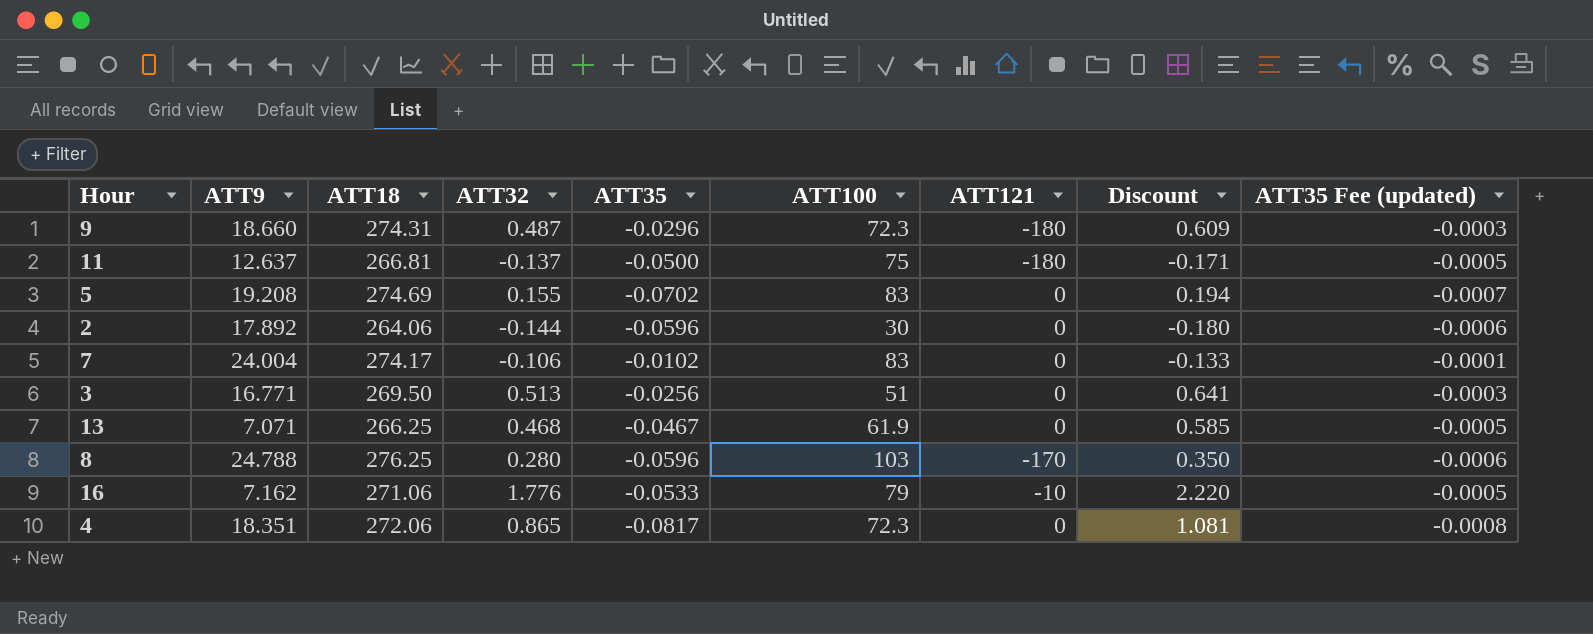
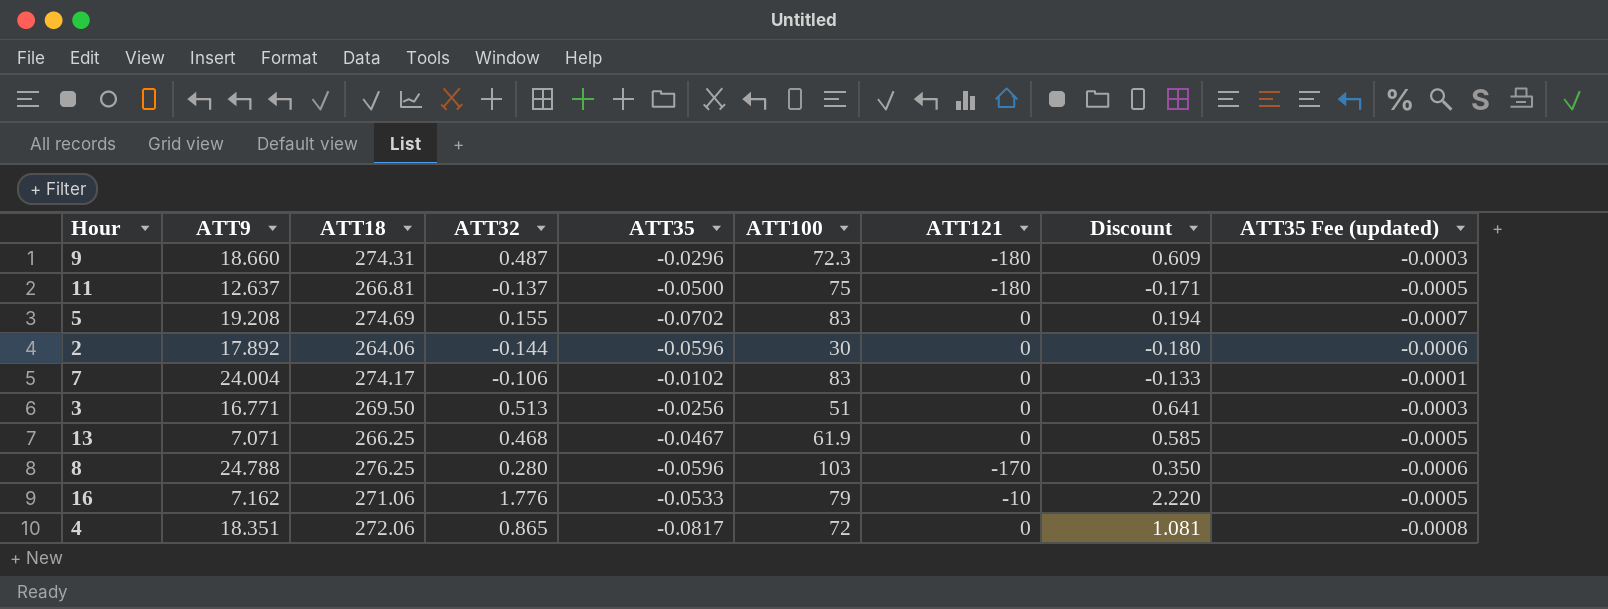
4 | ATT100: 72.3 -> 72

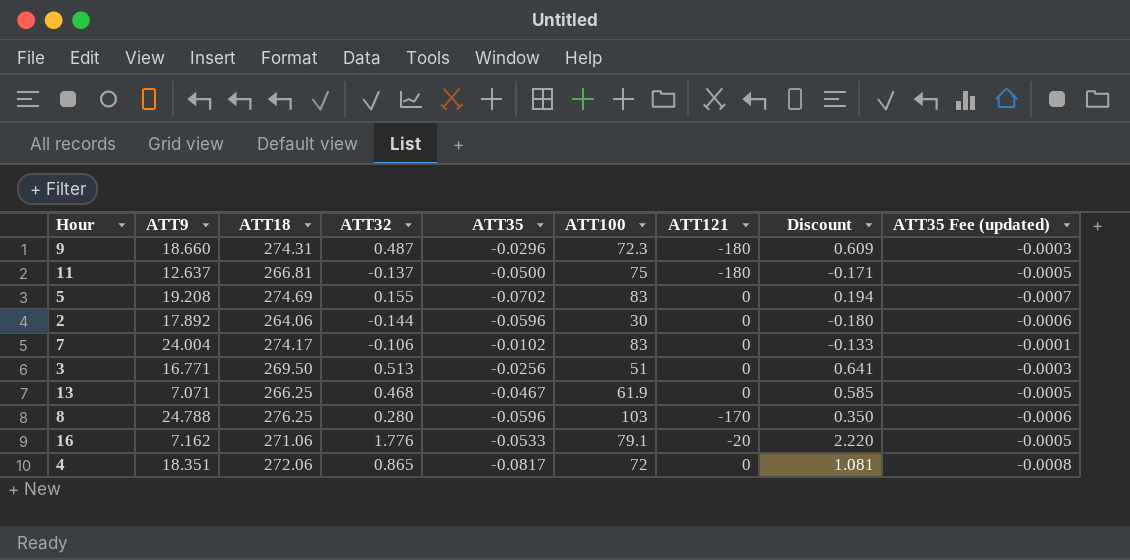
16 | ATT100: 79 -> 79.1
16 | ATT121: -10 -> -20

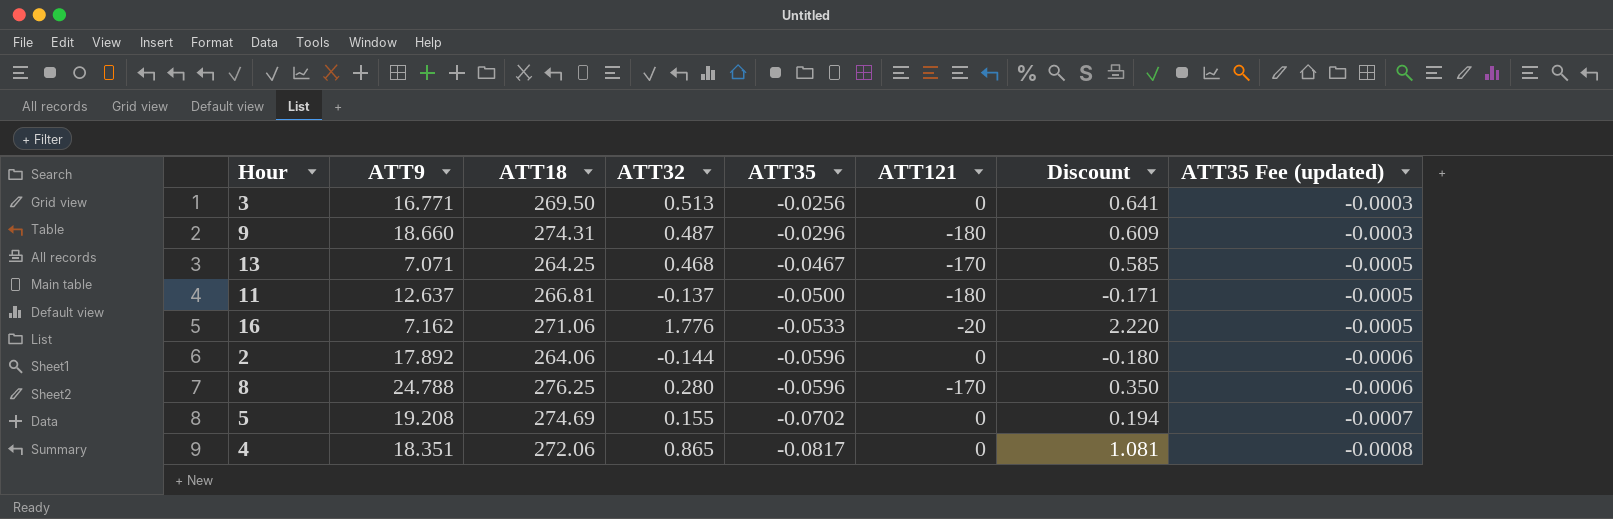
row order: none -> ATT35 descending
column ATT100 | position: 6 -> none
row 7: 24.004 | 274.17 | -0.106 | -0.0102 | 83 | 0 | -0.133 | -0.0001 -> none
13 | ATT18: 266.25 -> 264.25
13 | ATT121: 0 -> -170

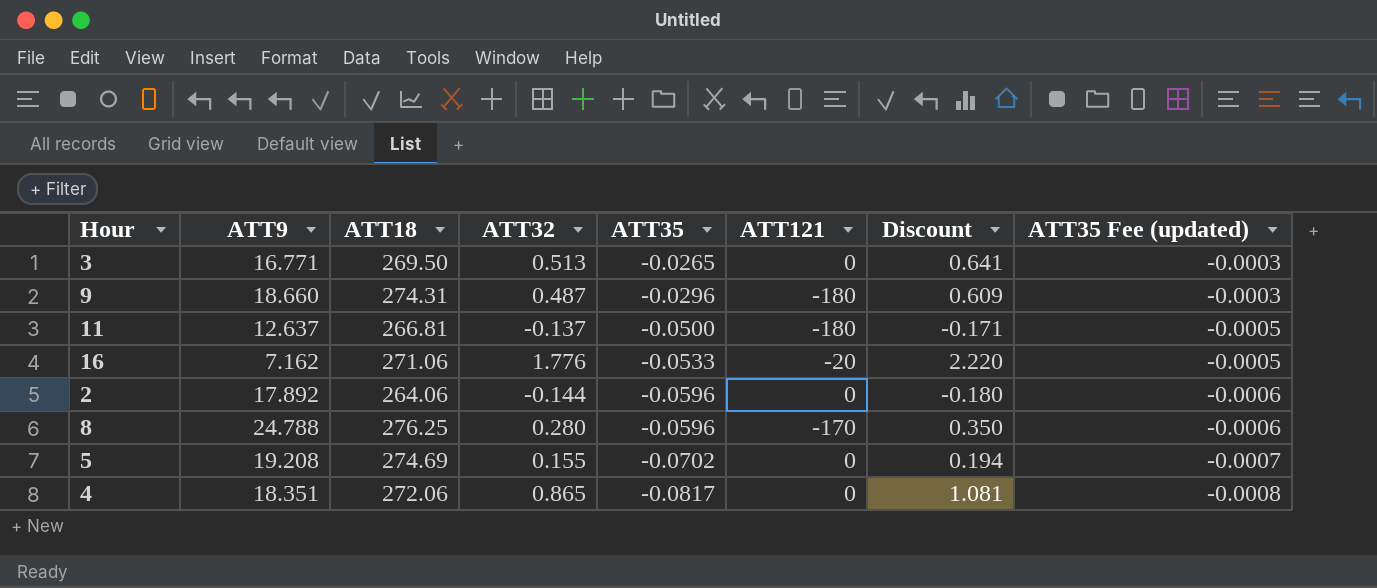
row 13: 7.071 | 264.25 | 0.468 | -0.0467 | -170 | 0.585 | -0.0005 -> none
3 | ATT35: -0.0256 -> -0.0265

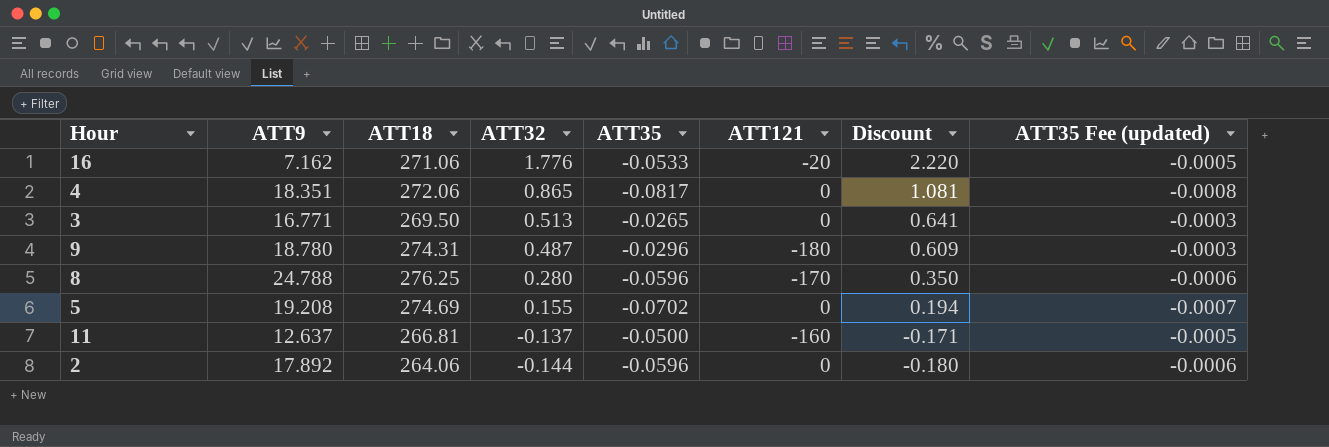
row order: ATT35 descending -> ATT32 descending
9 | ATT9: 18.660 -> 18.780
11 | ATT121: -180 -> -160

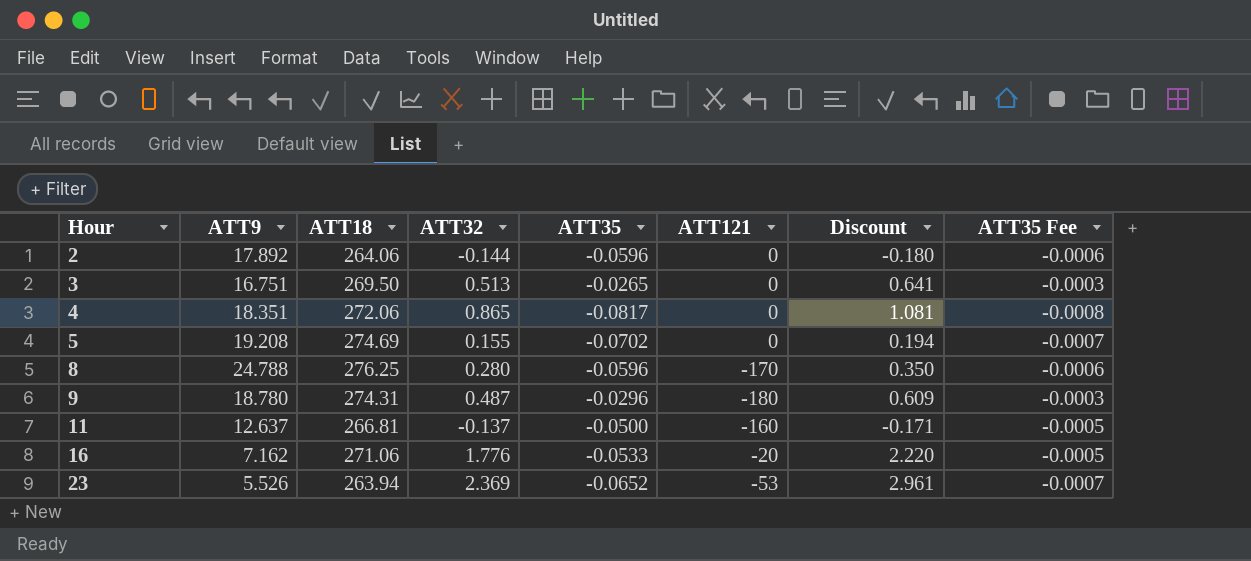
row order: ATT32 descending -> Hour ascending
column name: ATT35 Fee (updated) -> ATT35 Fee
3 | ATT9: 16.771 -> 16.751
row 23: none -> 5.526 | 263.94 | 2.369 | -0.0652 | -53 | 2.961 | -0.0007

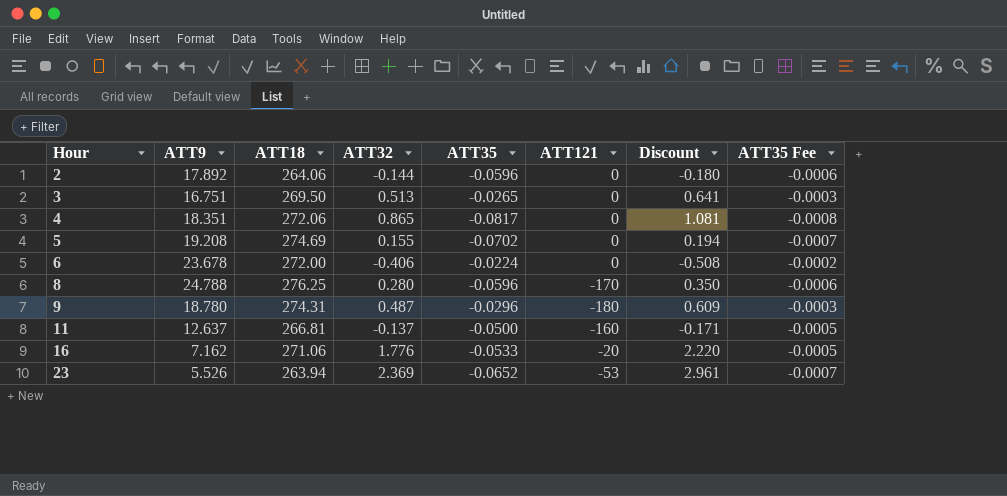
row 6: none -> 23.678 | 272.00 | -0.406 | -0.0224 | 0 | -0.508 | -0.0002

